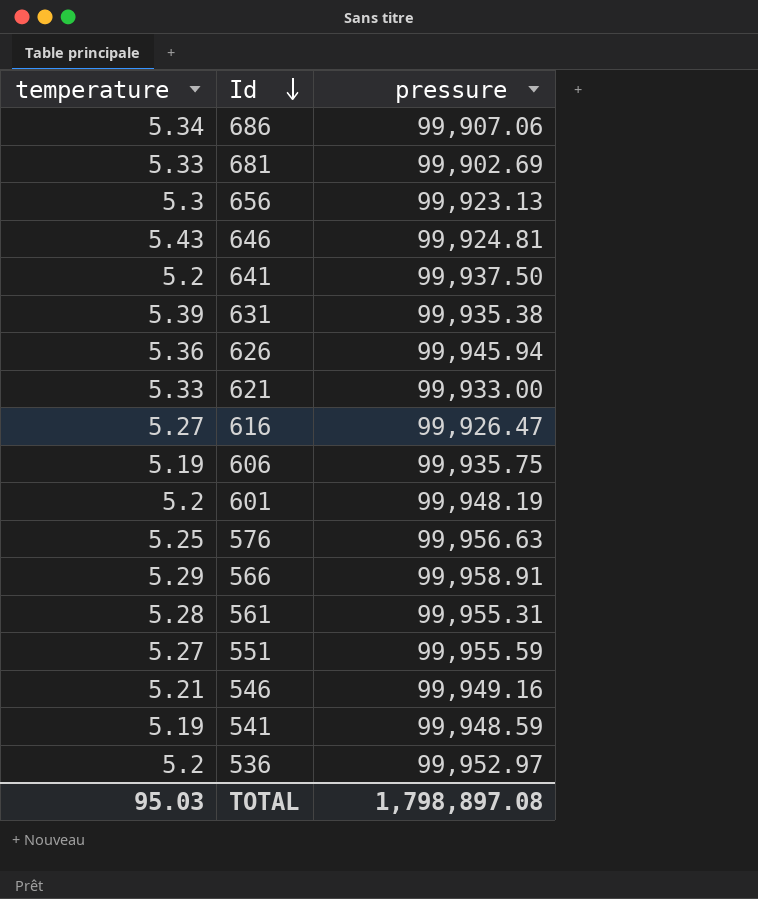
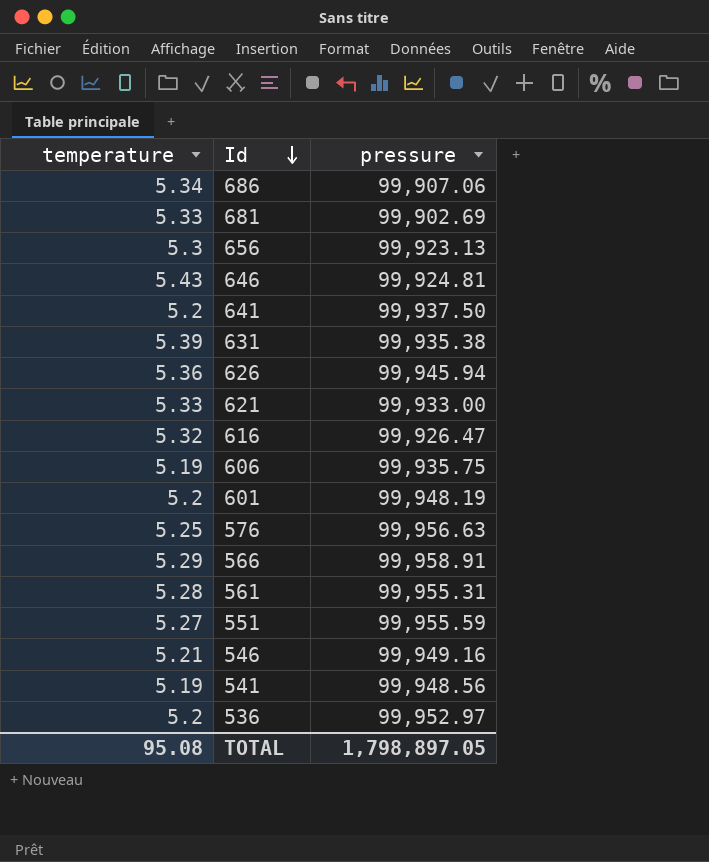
616 | temperature: 5.27 -> 5.32
541 | pressure: 99,948.59 -> 99,948.56
TOTAL | temperature: 95.03 -> 95.08
TOTAL | pressure: 1,798,897.08 -> 1,798,897.05

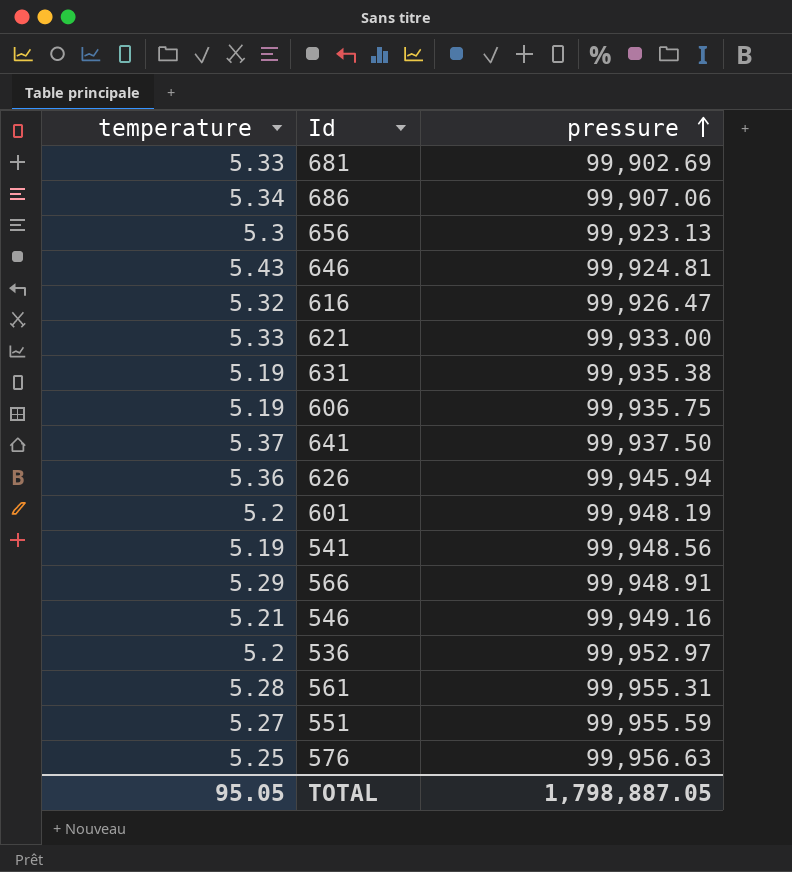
row order: Id descending -> pressure ascending
631 | temperature: 5.39 -> 5.19
641 | temperature: 5.2 -> 5.37
566 | pressure: 99,958.91 -> 99,948.91
TOTAL | temperature: 95.08 -> 95.05
TOTAL | pressure: 1,798,897.05 -> 1,798,887.05

